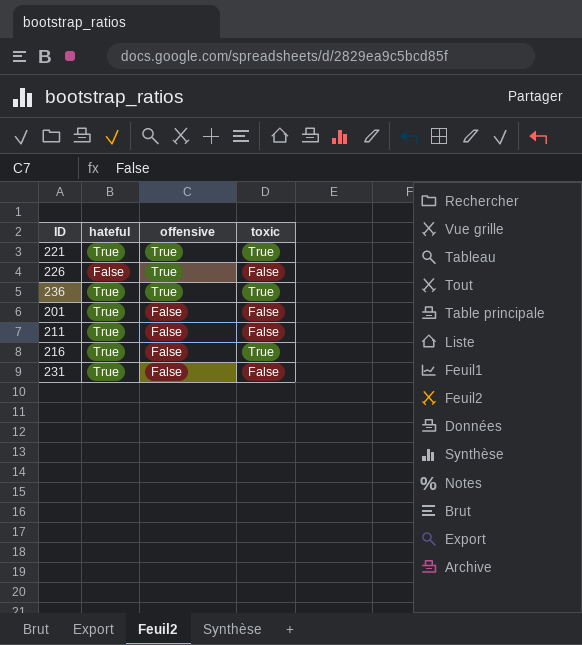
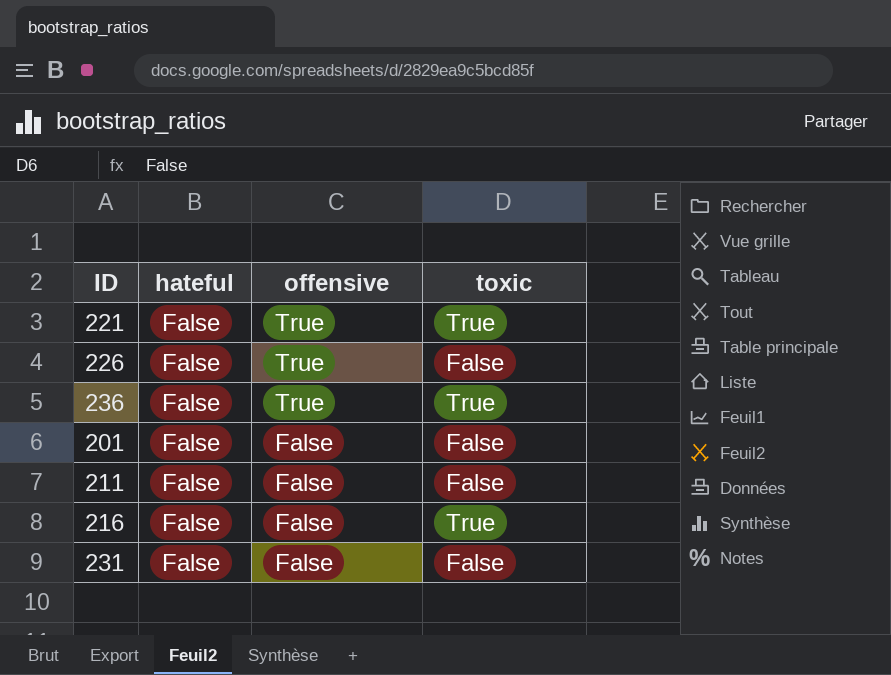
221 | hateful: True -> False
236 | hateful: True -> False
201 | hateful: True -> False
211 | hateful: True -> False
216 | hateful: True -> False
231 | hateful: True -> False

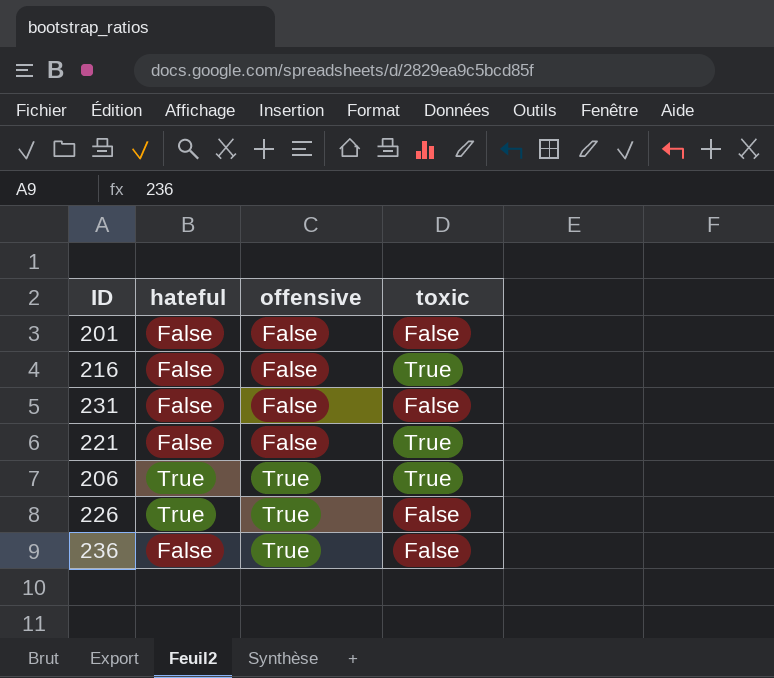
row order: offensive descending -> offensive ascending
row 211: False | False | False -> none
221 | offensive: True -> False
row 206: none -> True | True | True
226 | hateful: False -> True
236 | toxic: True -> False

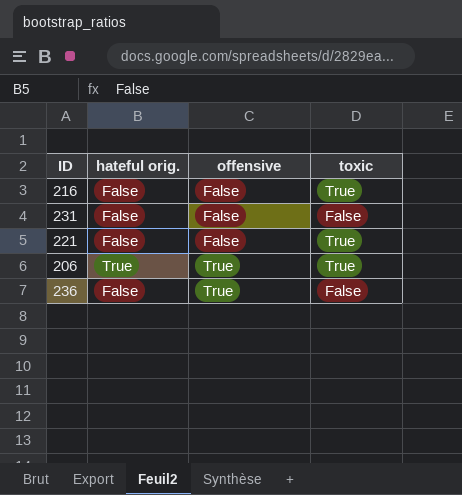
column name: hateful -> hateful orig.
row 201: False | False | False -> none
row 226: True | True | False -> none

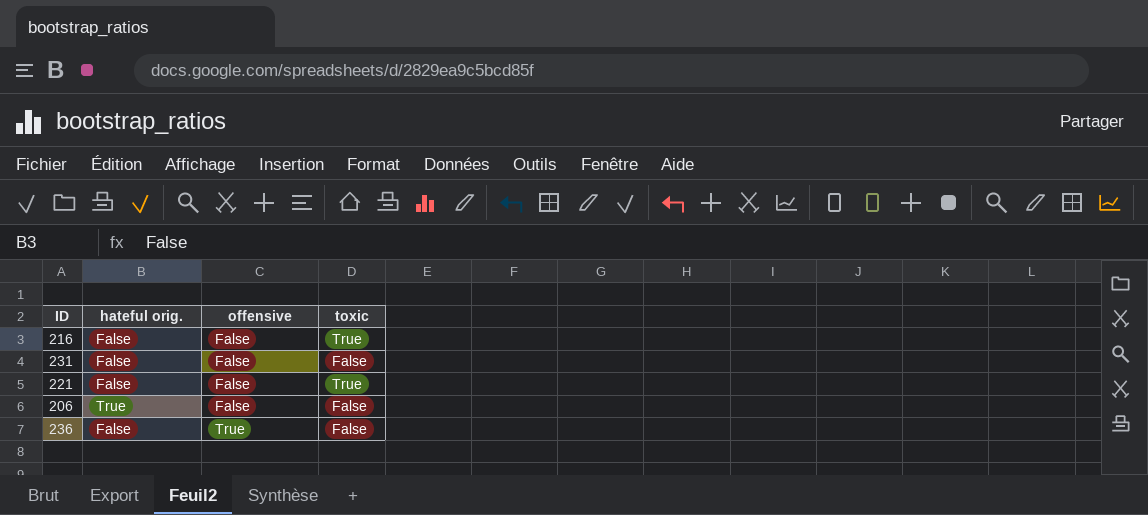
206 | offensive: True -> False
206 | toxic: True -> False

